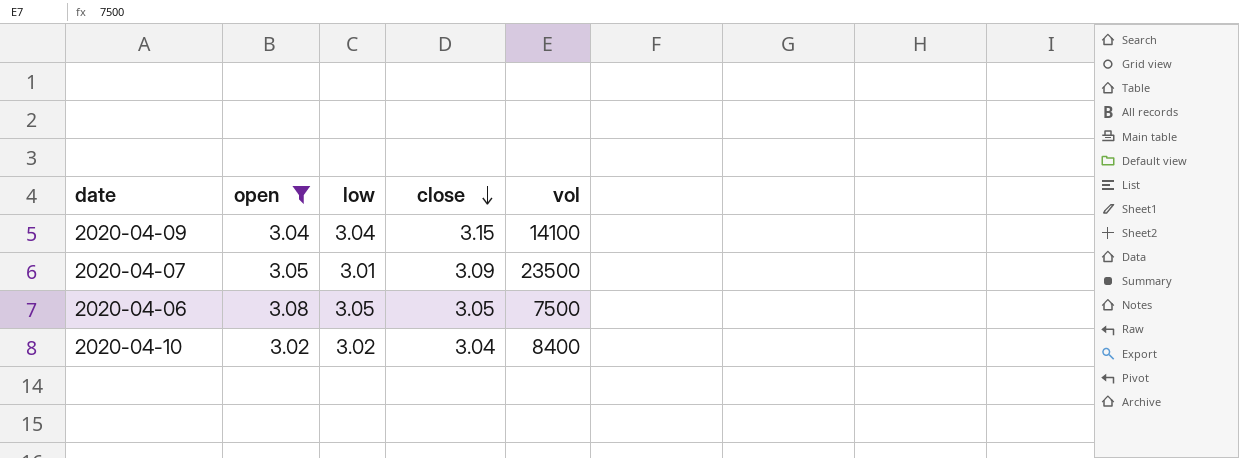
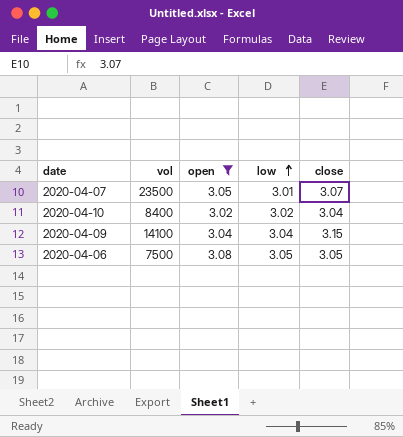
row order: close descending -> low ascending
column vol | position: 5 -> 2
2020-04-07 | close: 3.09 -> 3.07

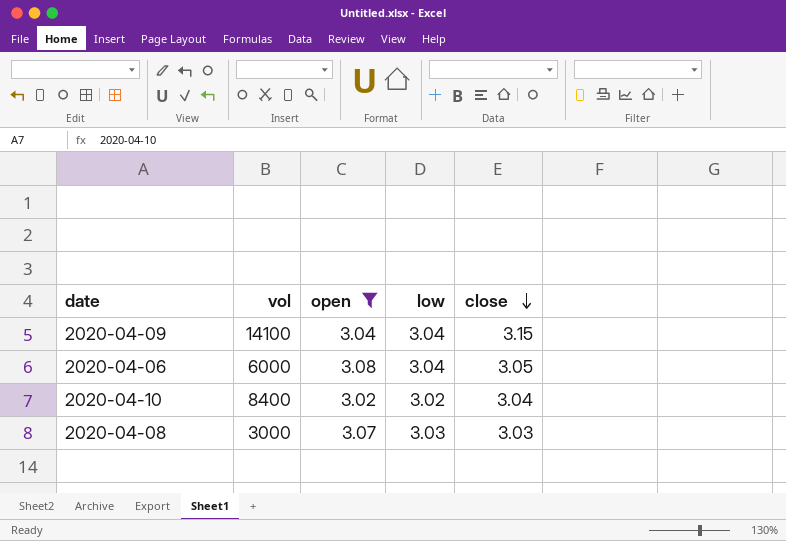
row order: low ascending -> close descending
row 2020-04-07: 23500 | 3.05 | 3.01 | 3.07 -> none
2020-04-06 | vol: 7500 -> 6000
2020-04-06 | low: 3.05 -> 3.04
row 2020-04-08: none -> 3000 | 3.07 | 3.03 | 3.03

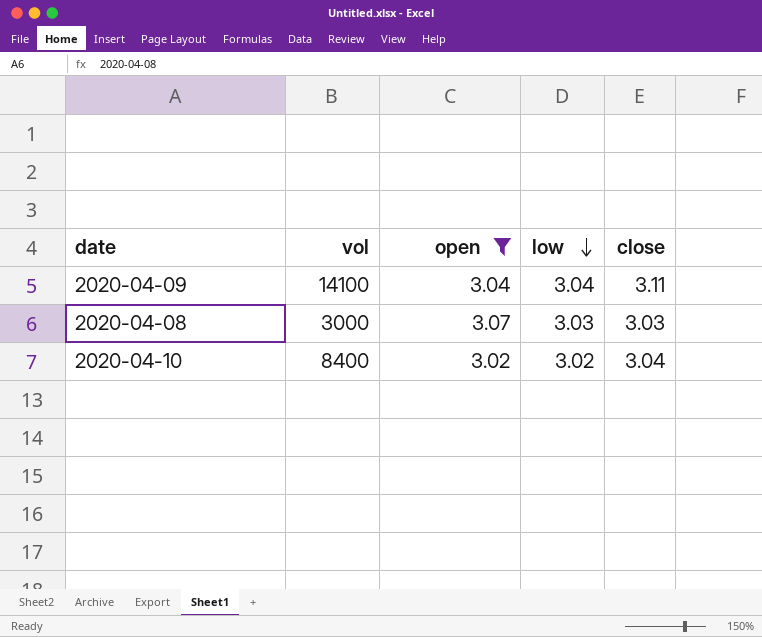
row order: close descending -> low descending
row 2020-04-06: 6000 | 3.08 | 3.04 | 3.05 -> none
2020-04-09 | close: 3.15 -> 3.11

